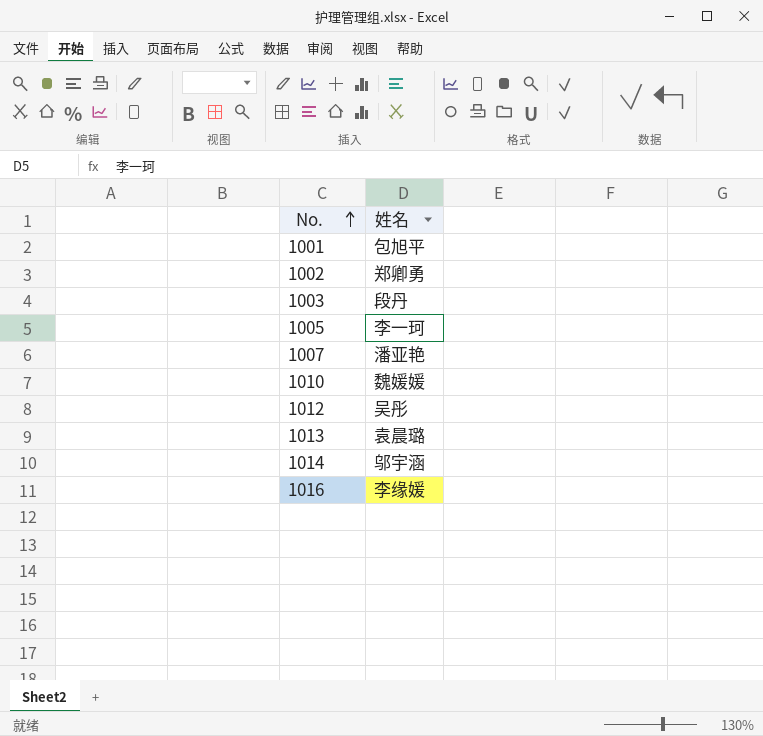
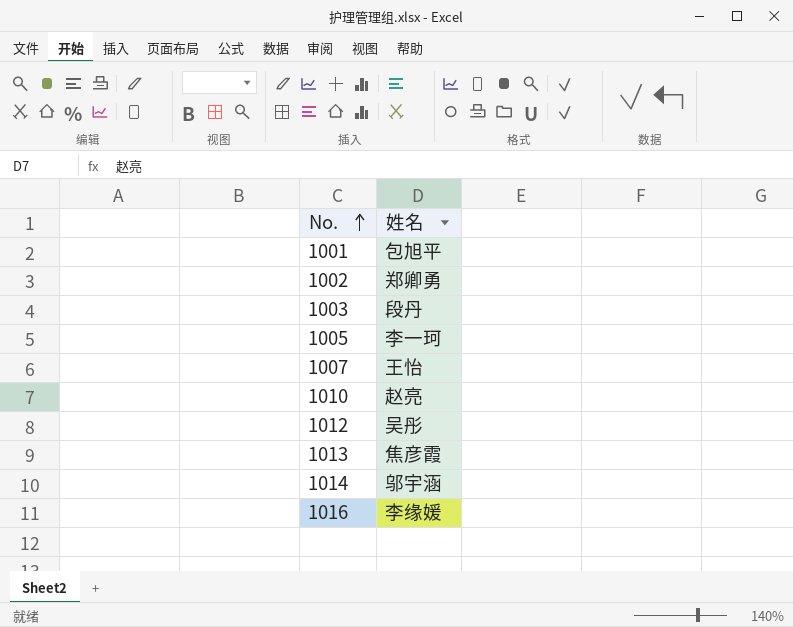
1007 | 姓名: 潘亚艳 -> 王怡
1010 | 姓名: 魏媛媛 -> 赵亮
1013 | 姓名: 袁晨璐 -> 焦彦霞

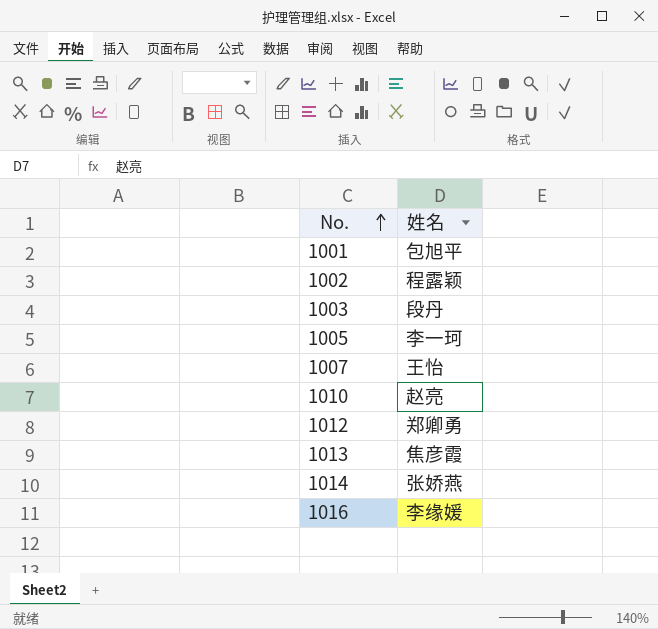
1002 | 姓名: 郑卿勇 -> 程露颖
1012 | 姓名: 吴彤 -> 郑卿勇
1014 | 姓名: 邬宇涵 -> 张娇燕

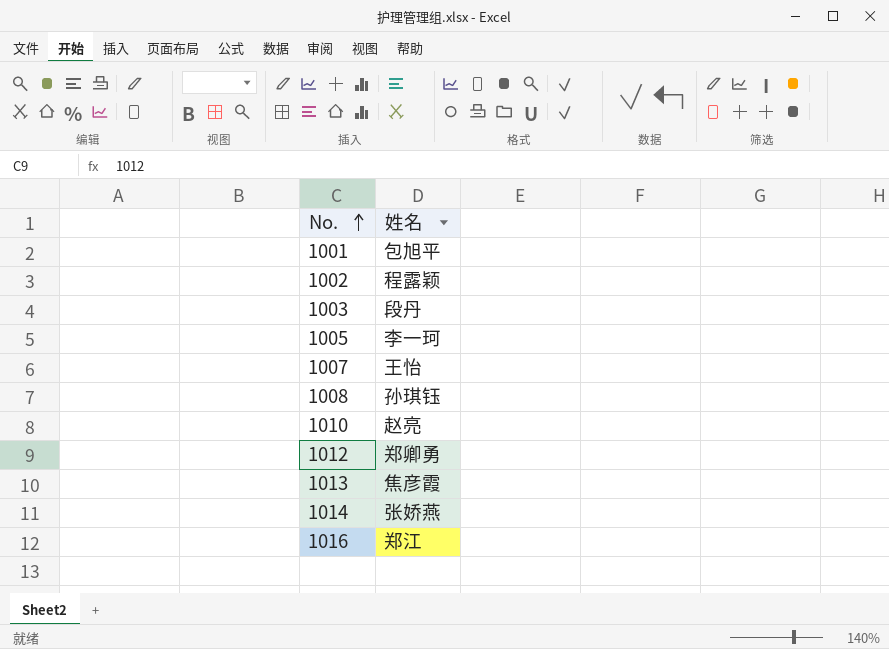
row 1008: none -> 孙琪钰
1016 | 姓名: 李缘媛 -> 郑江

